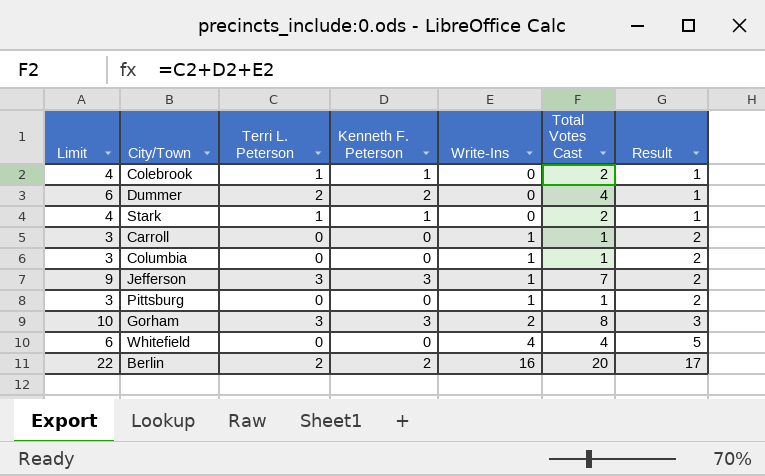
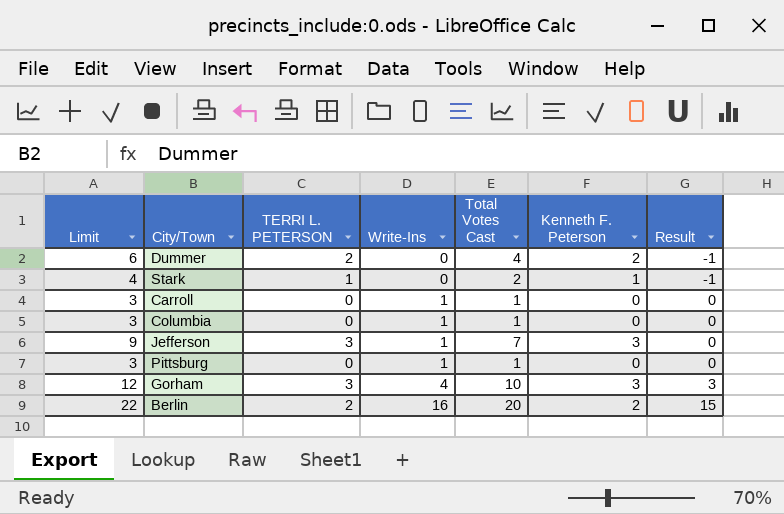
column name: Terri L. Peterson -> TERRI L. PETERSON
column Kenneth F. Peterson | position: 4 -> 6
column Result | formula: [Write-Ins] + 1 -> [Write-Ins] - 1
row Colebrook: 4 | 1 | 1 | 0 | 2 | 1 -> none
row Whitefield: 6 | 0 | 0 | 4 | 4 | 5 -> none
Gorham | Limit: 10 -> 12
Gorham | Write-Ins: 2 -> 4
Gorham | Total Votes Cast: 8 -> 10

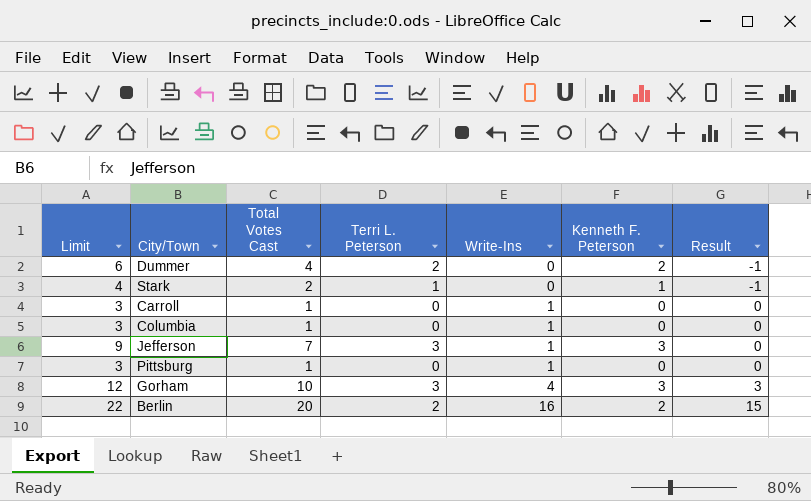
column Total Votes Cast | position: 5 -> 3
column name: TERRI L. PETERSON -> Terri L. Peterson

